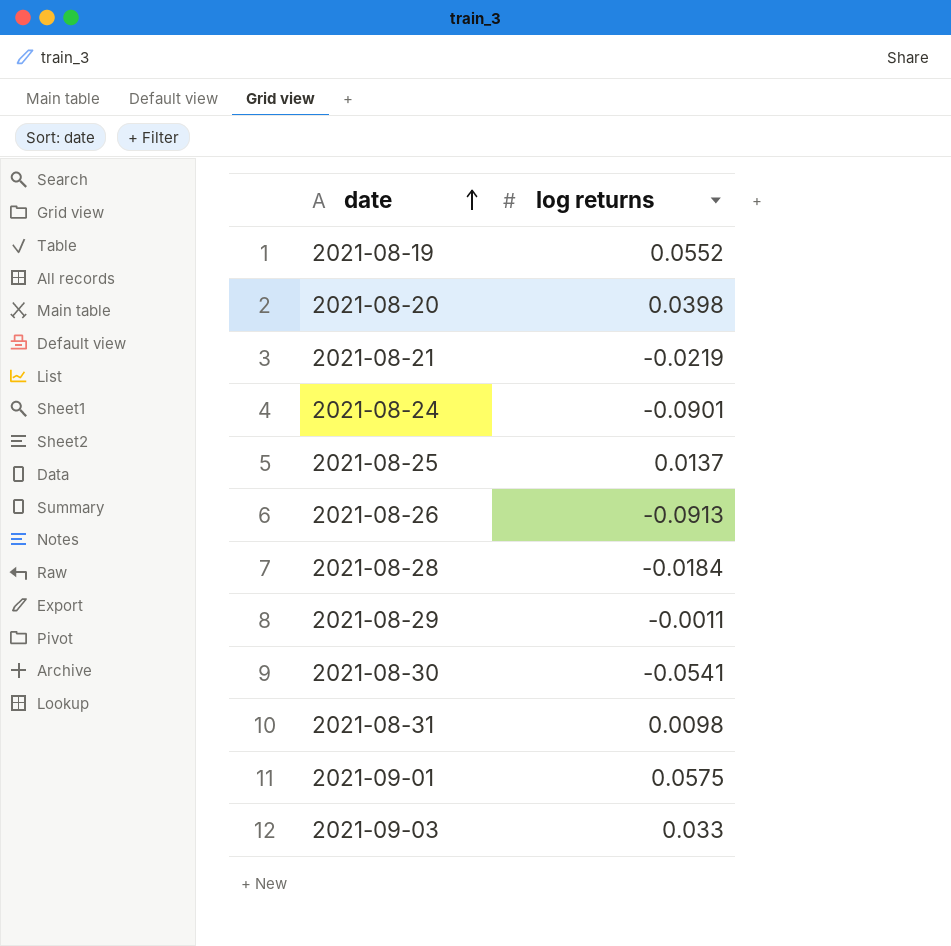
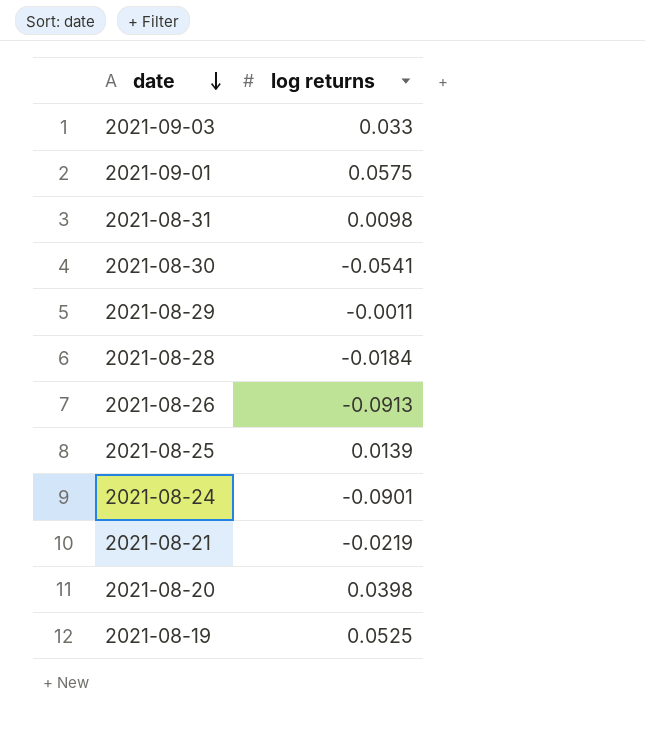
row order: date ascending -> date descending
2021-08-25 | log returns: 0.0137 -> 0.0139
2021-08-19 | log returns: 0.0552 -> 0.0525

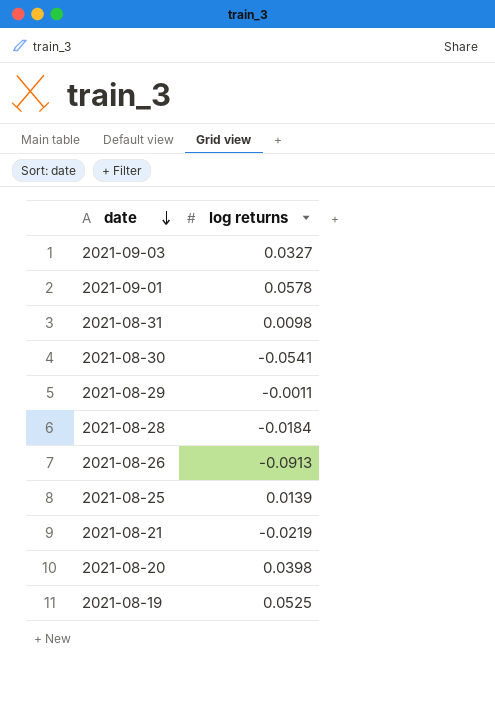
row 2021-08-24: -0.0901 -> none
2021-09-03 | log returns: 0.033 -> 0.0327
2021-09-01 | log returns: 0.0575 -> 0.0578

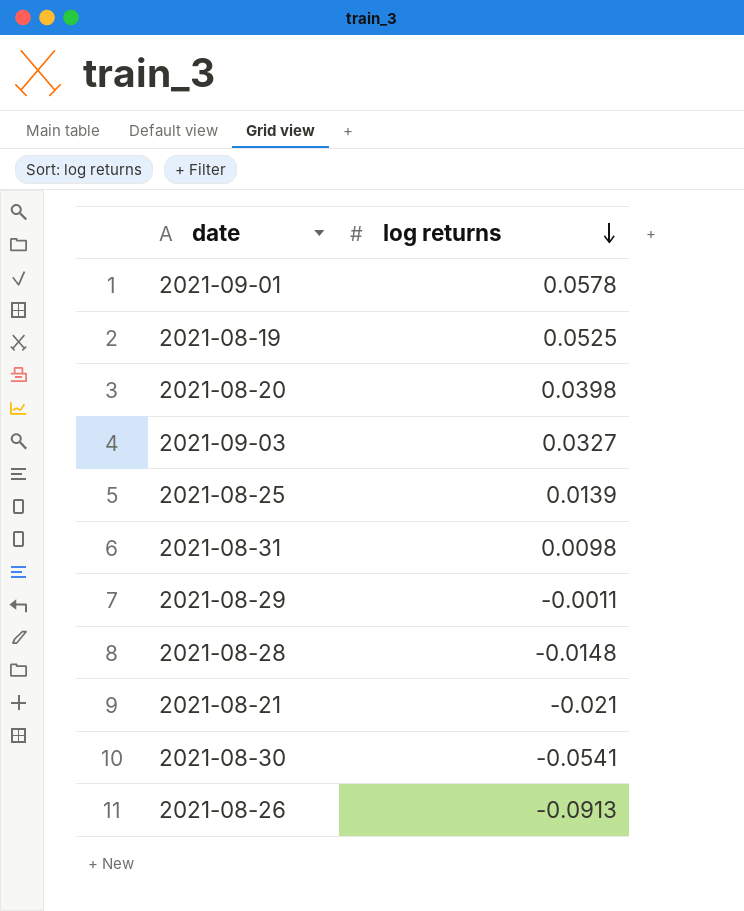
row order: date descending -> log returns descending
2021-08-28 | log returns: -0.0184 -> -0.0148
2021-08-21 | log returns: -0.0219 -> -0.021

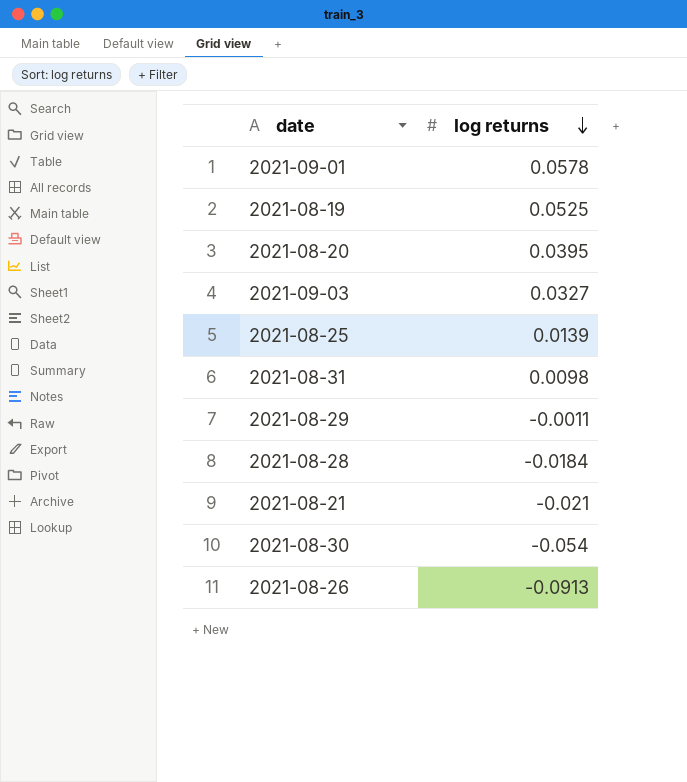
2021-08-20 | log returns: 0.0398 -> 0.0395
2021-08-28 | log returns: -0.0148 -> -0.0184
2021-08-30 | log returns: -0.0541 -> -0.054

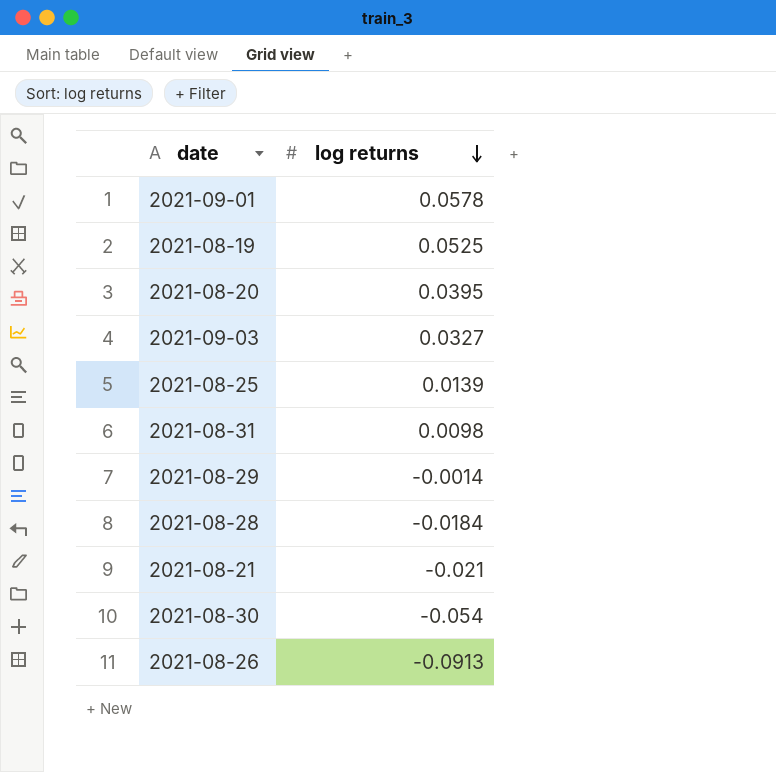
2021-08-29 | log returns: -0.0011 -> -0.0014

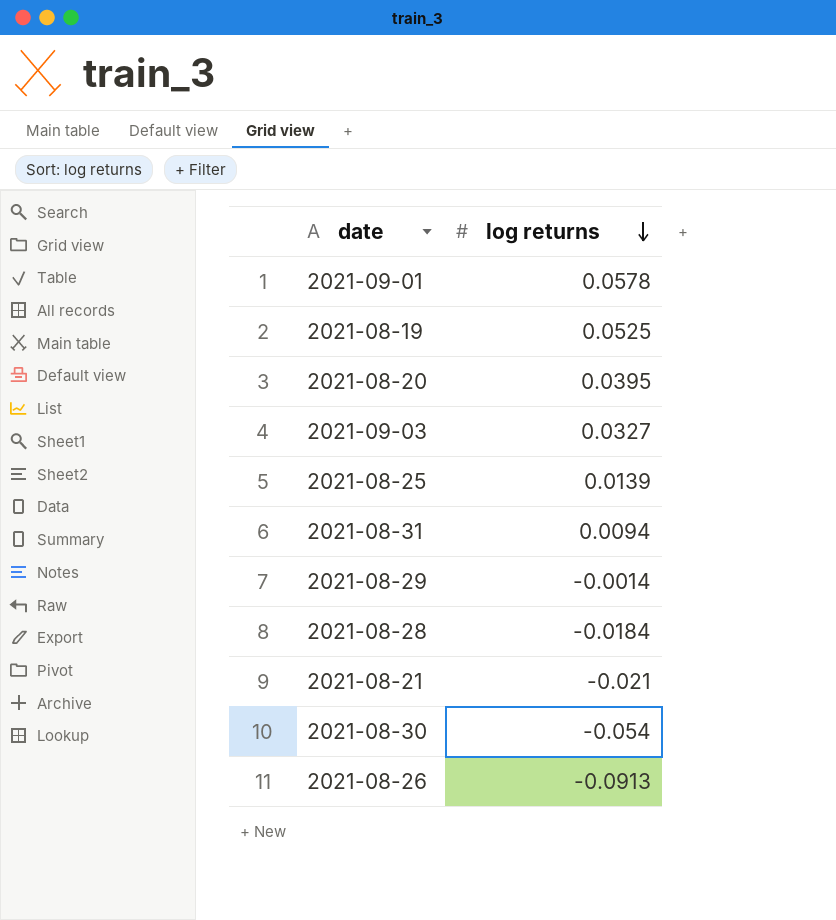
2021-08-31 | log returns: 0.0098 -> 0.0094

